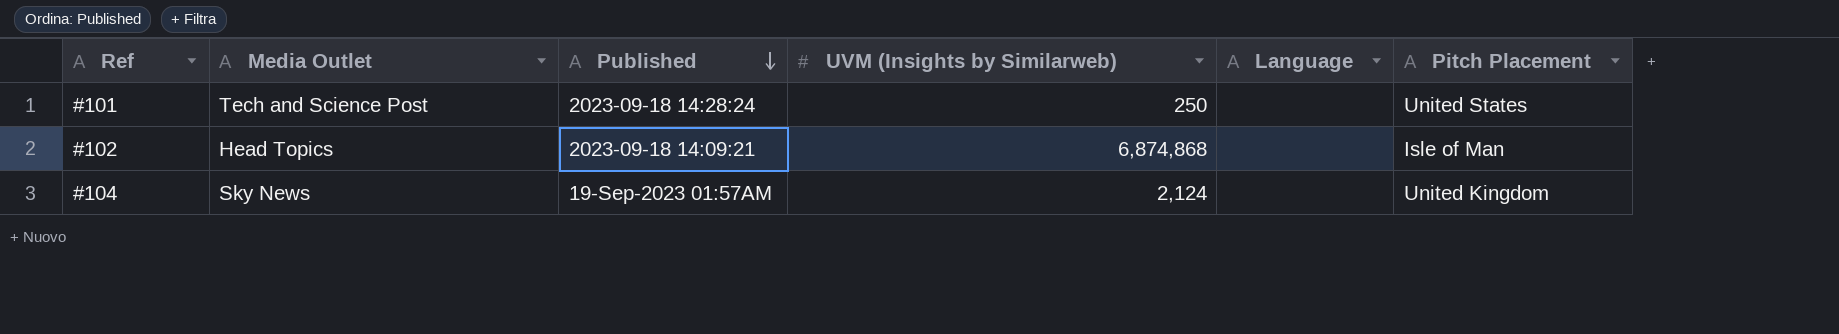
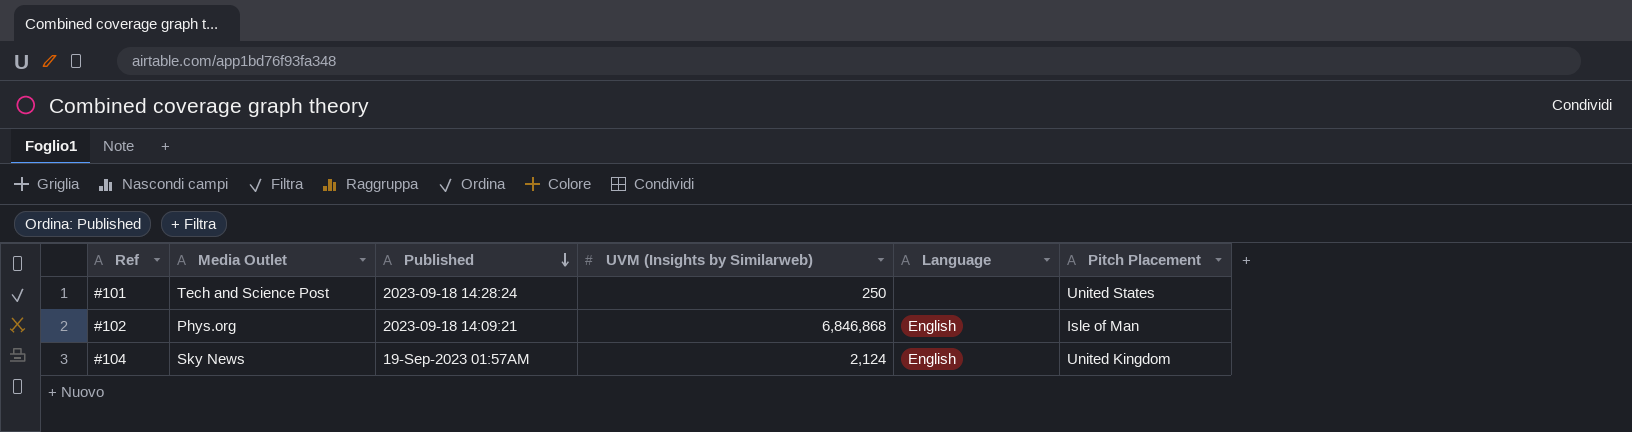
#102 | Media Outlet: Head Topics -> Phys.org
#102 | UVM (Insights by Similarweb): 6,874,868 -> 6,846,868
#102 | Language: none -> English
#104 | Language: none -> English

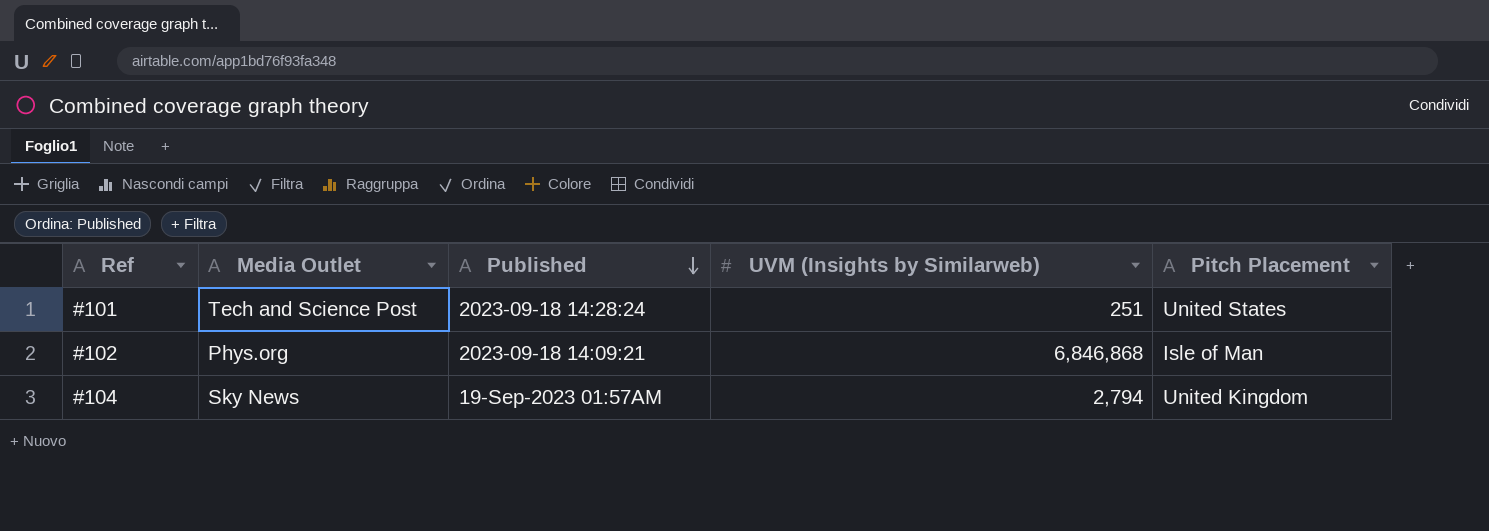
column Language | position: 5 -> none
#101 | UVM (Insights by Similarweb): 250 -> 251
#104 | UVM (Insights by Similarweb): 2,124 -> 2,794

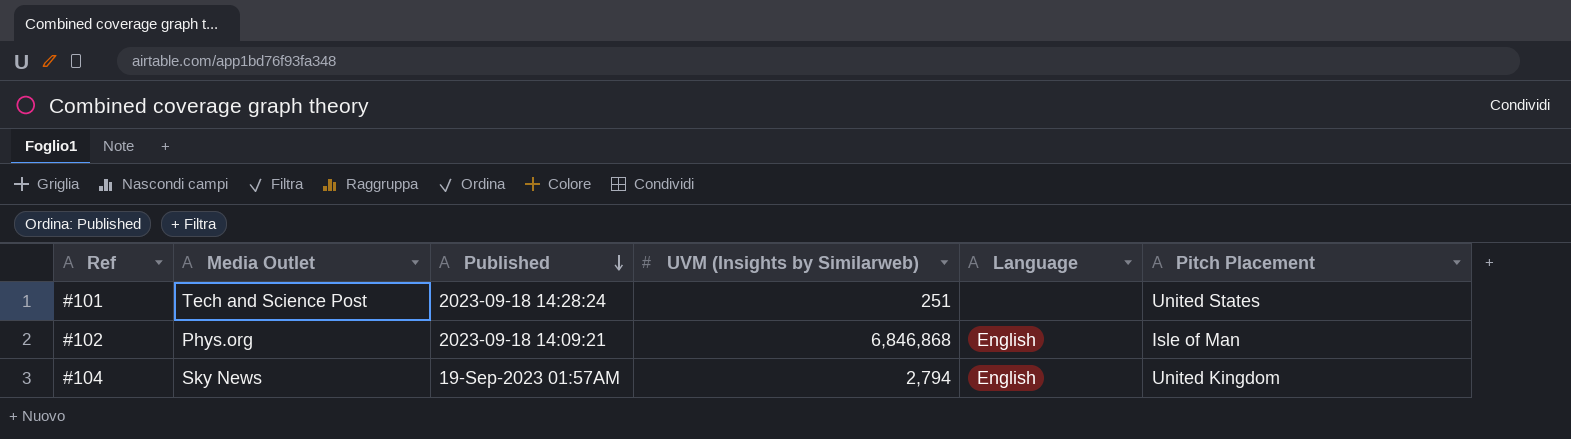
column Language | position: none -> 5

